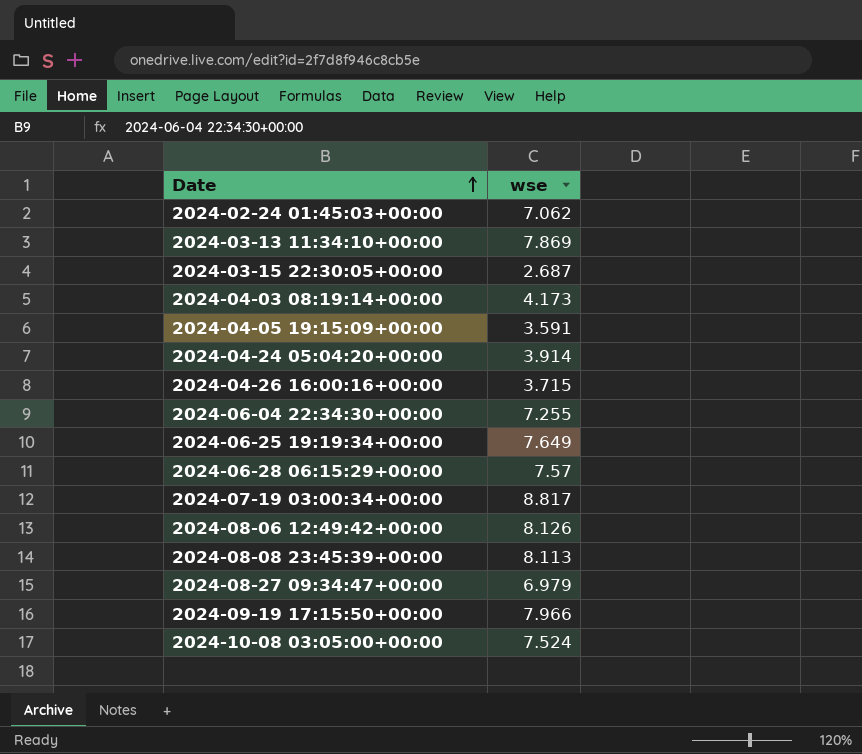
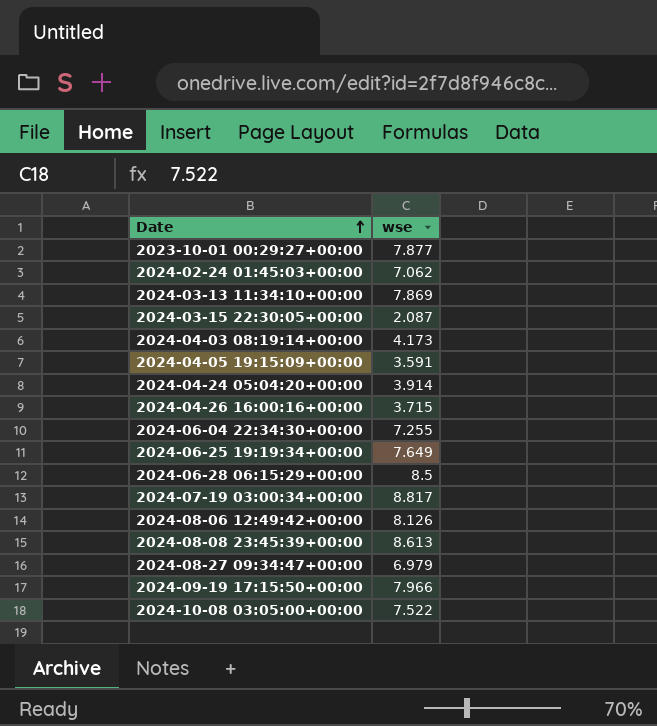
row 2023-10-01 00:29:27+00:00: none -> 7.877
2024-03-15 22:30:05+00:00 | wse: 2.687 -> 2.087
2024-06-28 06:15:29+00:00 | wse: 7.57 -> 8.5
2024-08-08 23:45:39+00:00 | wse: 8.113 -> 8.613
2024-10-08 03:05:00+00:00 | wse: 7.524 -> 7.522

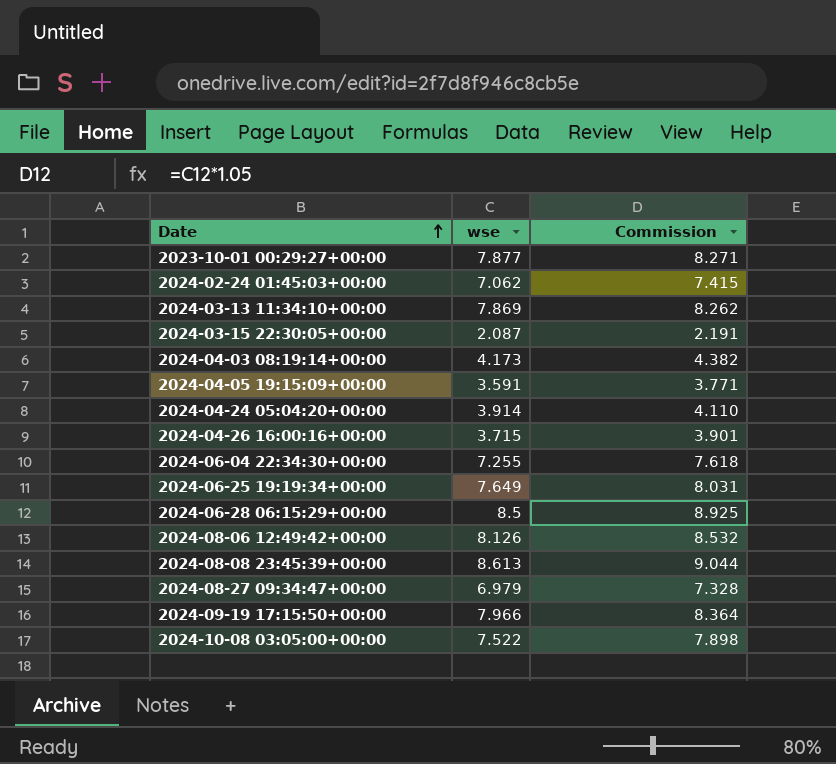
column Commission | formula: none -> [wse] * 1.05
row 2024-07-19 03:00:34+00:00: 8.817 -> none

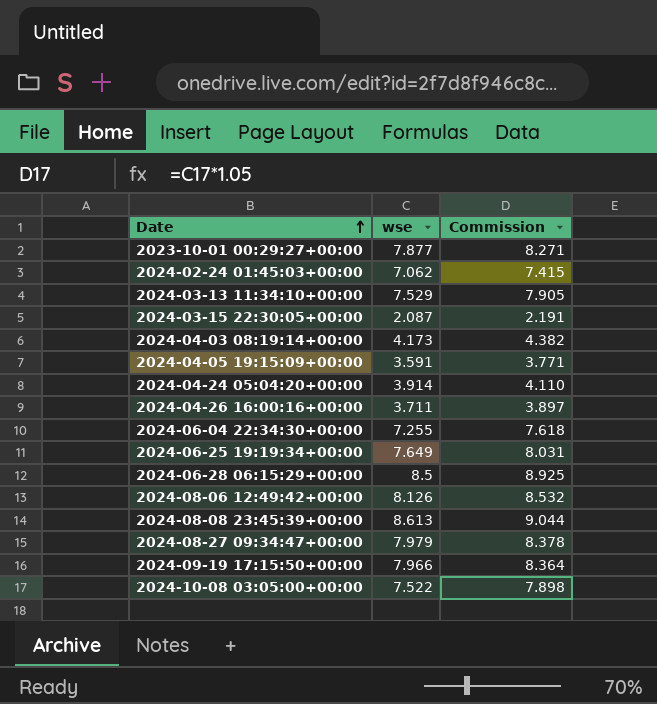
2024-03-13 11:34:10+00:00 | wse: 7.869 -> 7.529
2024-03-13 11:34:10+00:00 | Commission: 8.262 -> 7.905
2024-04-26 16:00:16+00:00 | wse: 3.715 -> 3.711
2024-04-26 16:00:16+00:00 | Commission: 3.901 -> 3.897
2024-08-27 09:34:47+00:00 | wse: 6.979 -> 7.979
2024-08-27 09:34:47+00:00 | Commission: 7.328 -> 8.378

